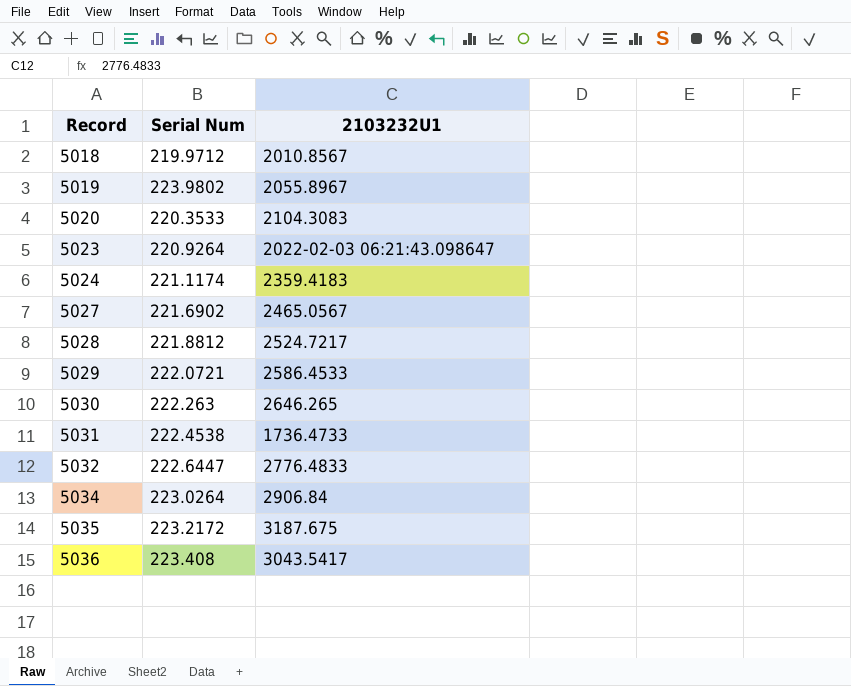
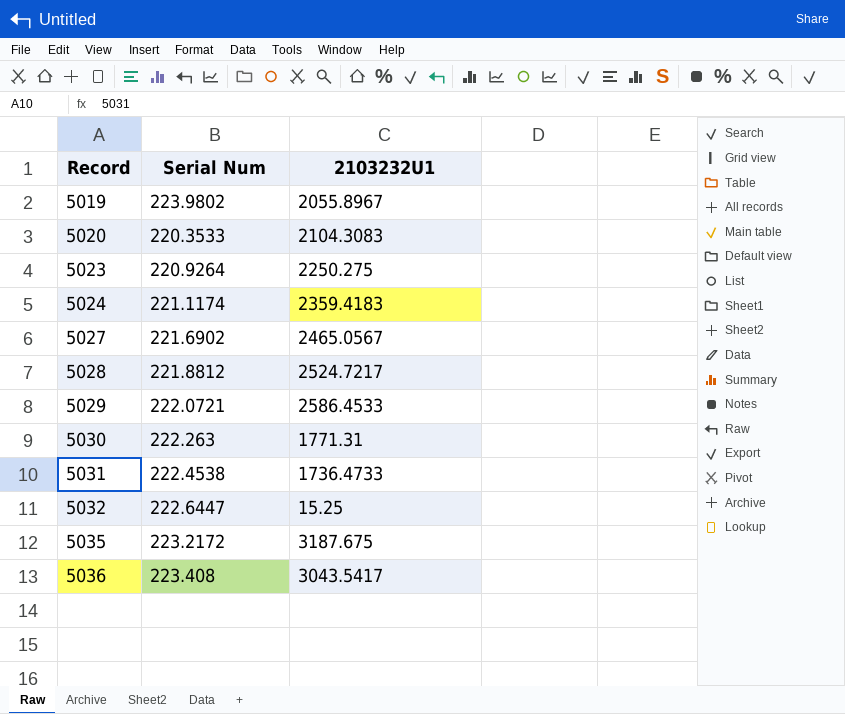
row 5018: 219.9712 | 2010.8567 -> none
row 5034: 223.0264 | 2906.84 -> none
5023 | 2103232U1: 2022-02-03 06:21:43.098647 -> 2250.275
5030 | 2103232U1: 2646.265 -> 1771.31
5032 | 2103232U1: 2776.4833 -> 15.25

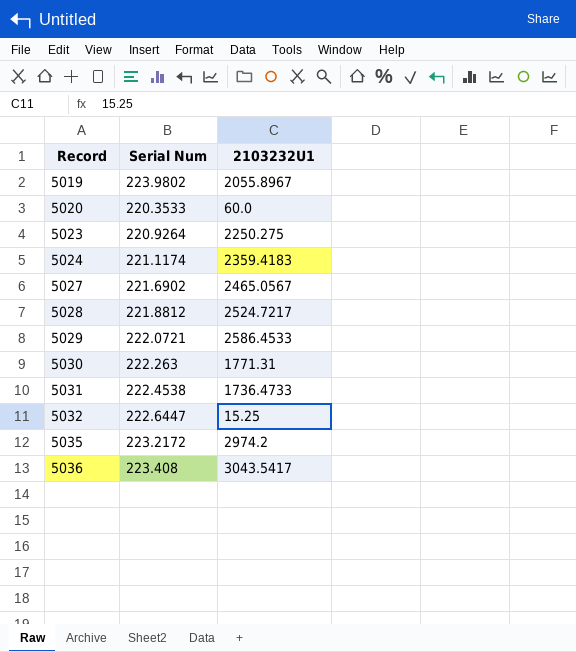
5020 | 2103232U1: 2104.3083 -> 60.0
5035 | 2103232U1: 3187.675 -> 2974.2

